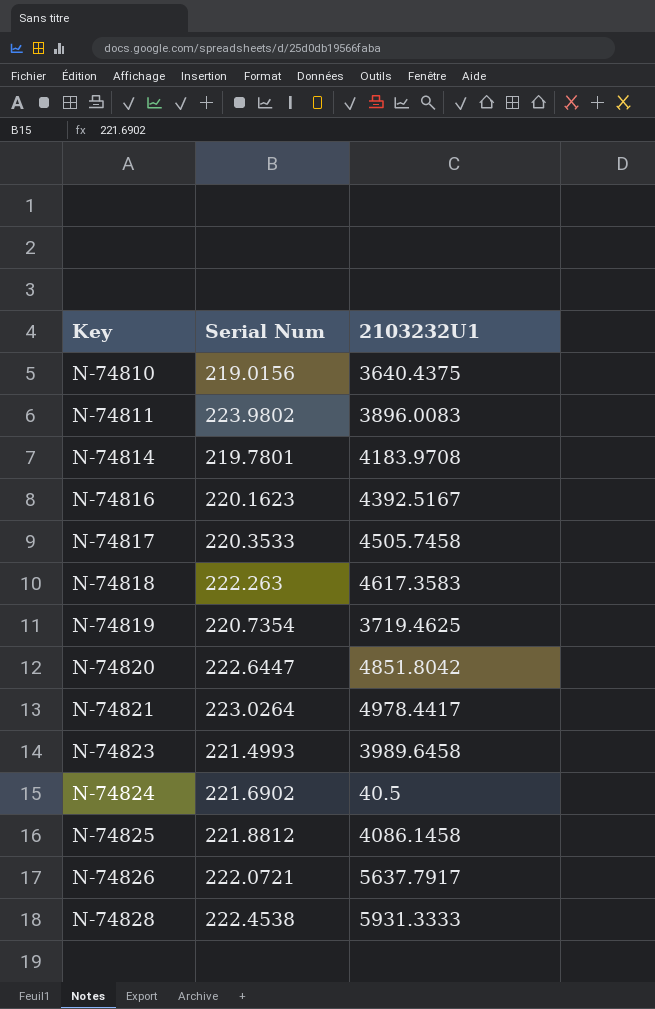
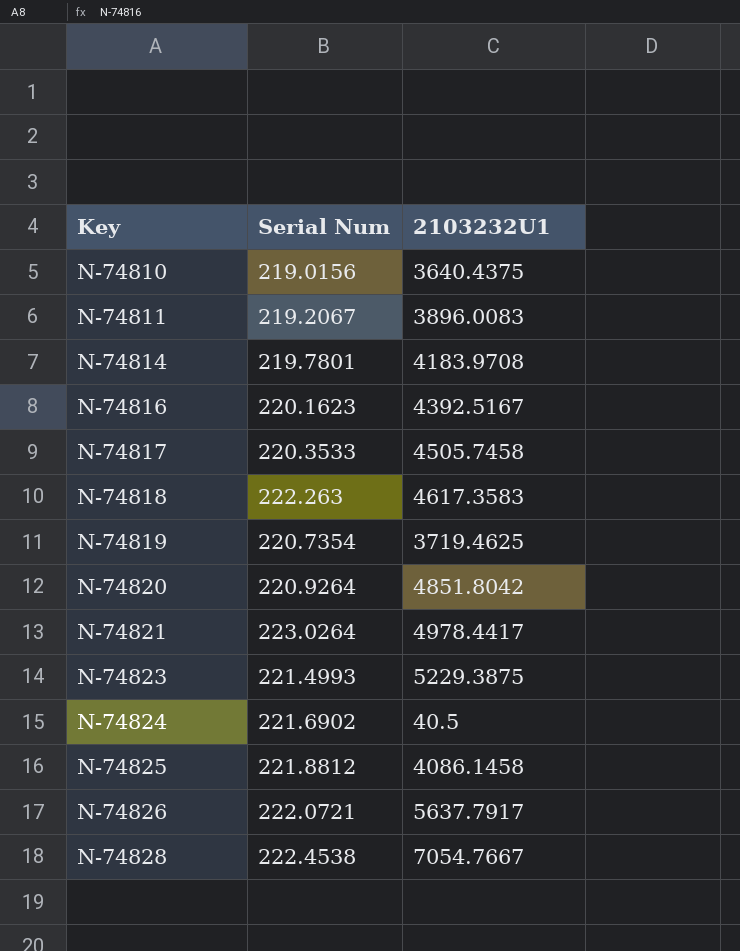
N-74811 | Serial Num: 223.9802 -> 219.2067
N-74820 | Serial Num: 222.6447 -> 220.9264
N-74823 | 2103232U1: 3989.6458 -> 5229.3875
N-74828 | 2103232U1: 5931.3333 -> 7054.7667

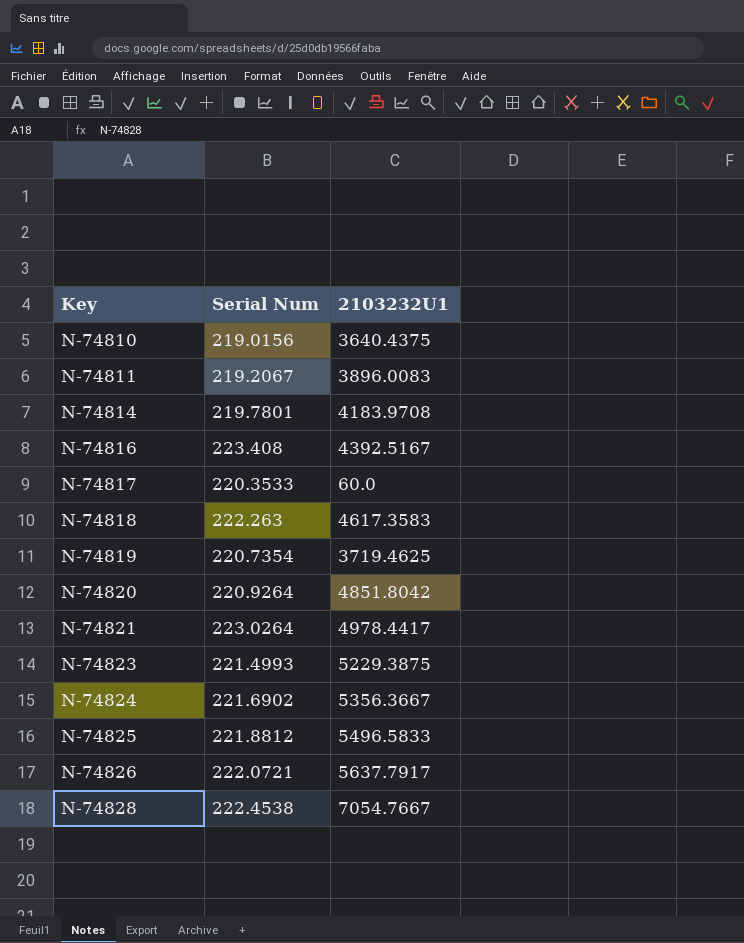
N-74816 | Serial Num: 220.1623 -> 223.408
N-74817 | 2103232U1: 4505.7458 -> 60.0
N-74824 | 2103232U1: 40.5 -> 5356.3667
N-74825 | 2103232U1: 4086.1458 -> 5496.5833

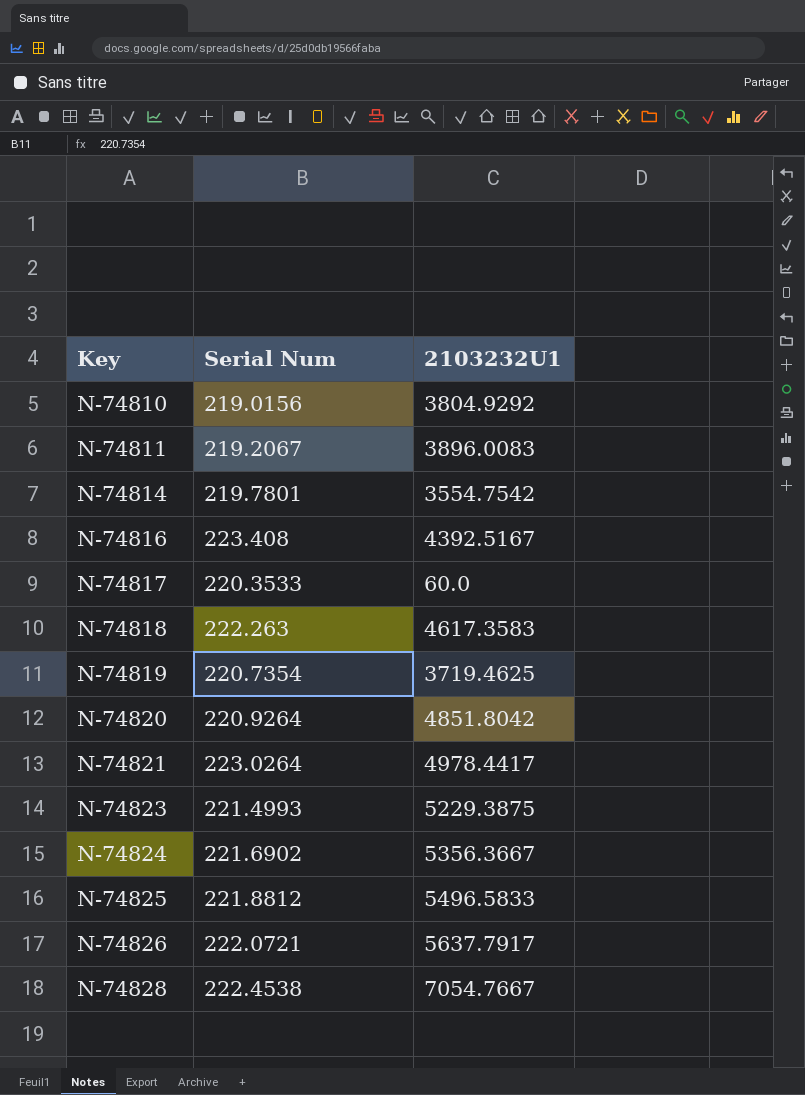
N-74810 | 2103232U1: 3640.4375 -> 3804.9292
N-74814 | 2103232U1: 4183.9708 -> 3554.7542

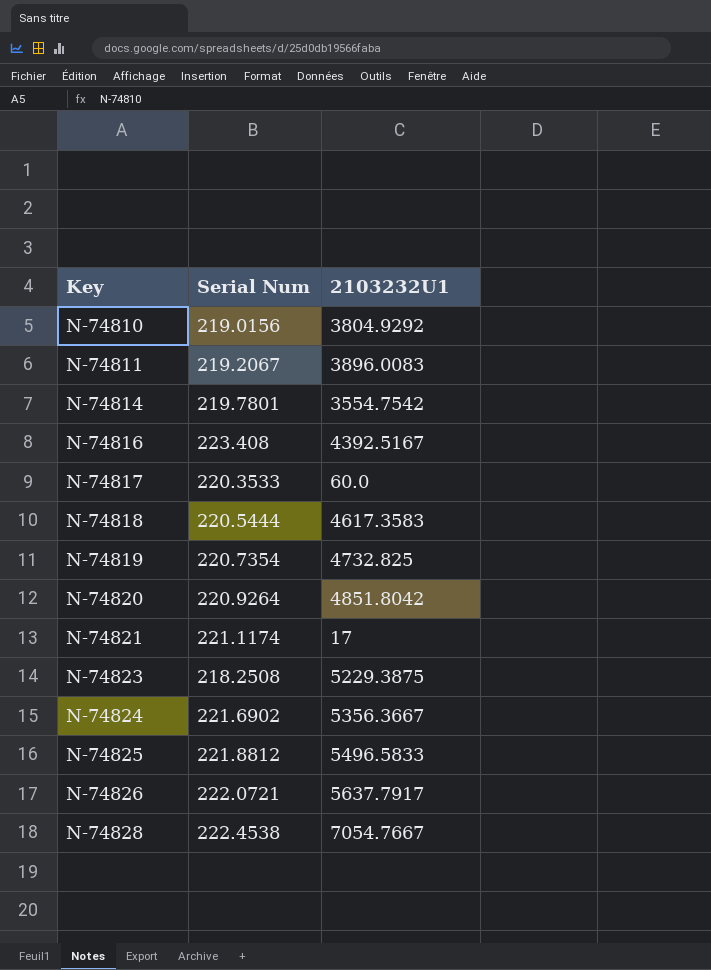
N-74818 | Serial Num: 222.263 -> 220.5444
N-74819 | 2103232U1: 3719.4625 -> 4732.825
N-74821 | Serial Num: 223.0264 -> 221.1174
N-74821 | 2103232U1: 4978.4417 -> 17
N-74823 | Serial Num: 221.4993 -> 218.2508

